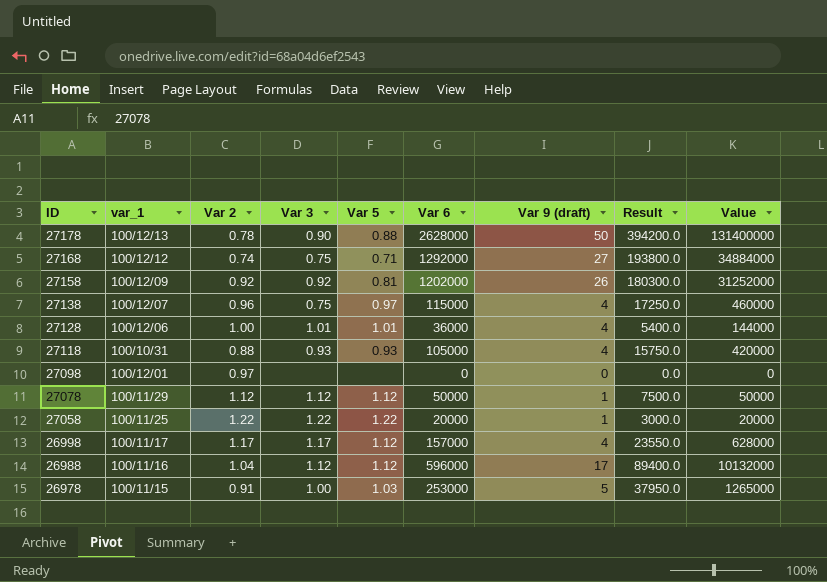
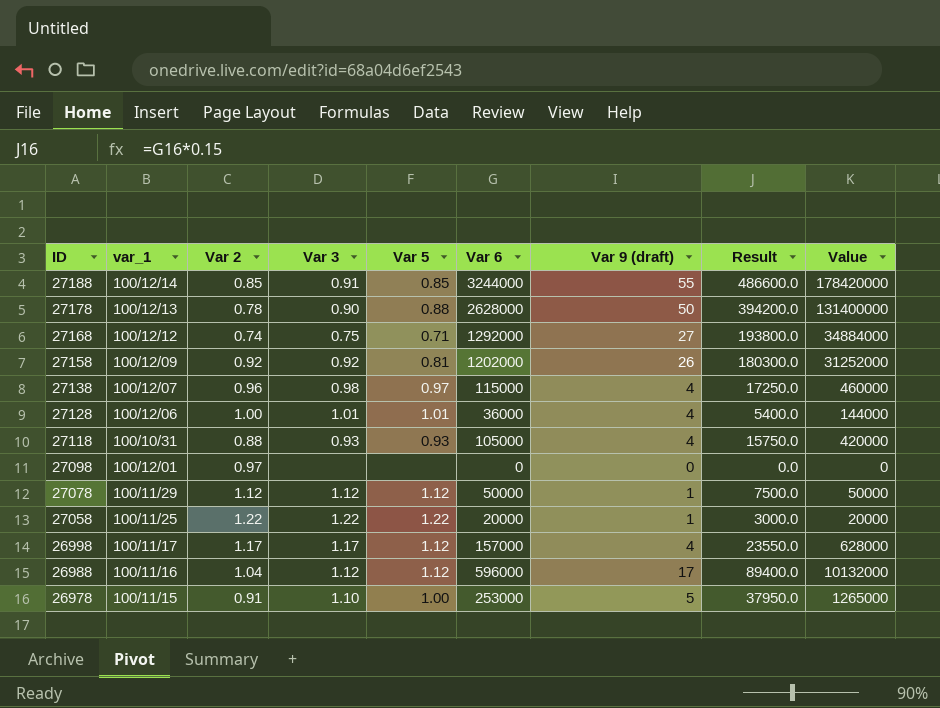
row 27188: none -> 100/12/14 | 0.85 | 0.91 | 0.85 | 3244000 | 55 | 486600.0 | 178420000
27138 | Var 3: 0.75 -> 0.98
26978 | Var 3: 1.00 -> 1.10
26978 | Var 5: 1.03 -> 1.00

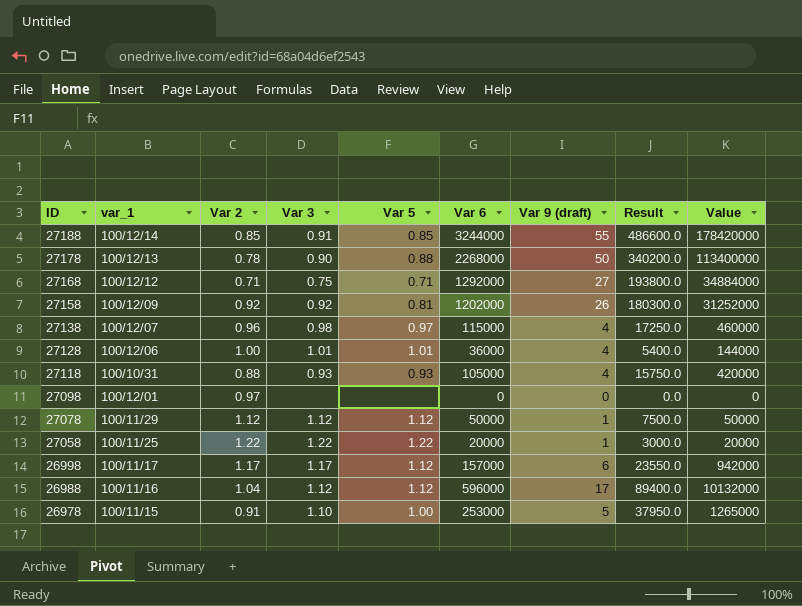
27178 | Var 6: 2628000 -> 2268000
27178 | Result: 394200.0 -> 340200.0
27178 | Value: 131400000 -> 113400000
27168 | Var 2: 0.74 -> 0.71
26998 | Var 9 (draft): 4 -> 6
26998 | Value: 628000 -> 942000

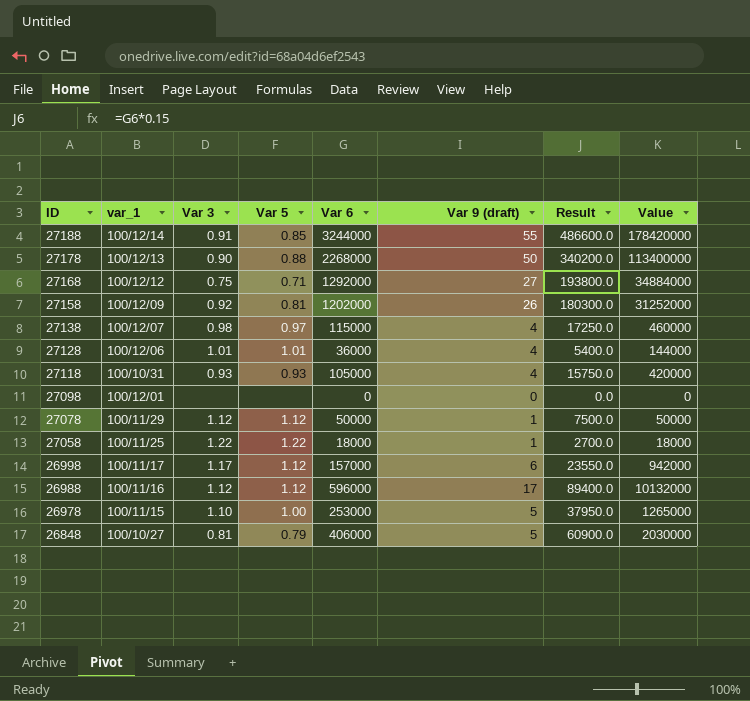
column Var 2 | position: 3 -> none
27058 | Var 6: 20000 -> 18000
27058 | Result: 3000.0 -> 2700.0
27058 | Value: 20000 -> 18000
row 26848: none -> 100/10/27 | 0.81 | 0.79 | 406000 | 5 | 60900.0 | 2030000

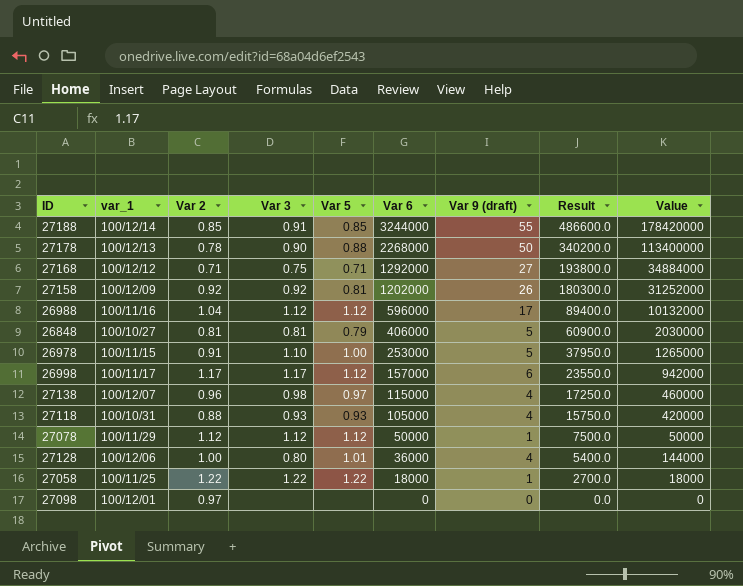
row order: ID descending -> Var 6 descending
column Var 2 | position: none -> 3
27128 | Var 3: 1.01 -> 0.80

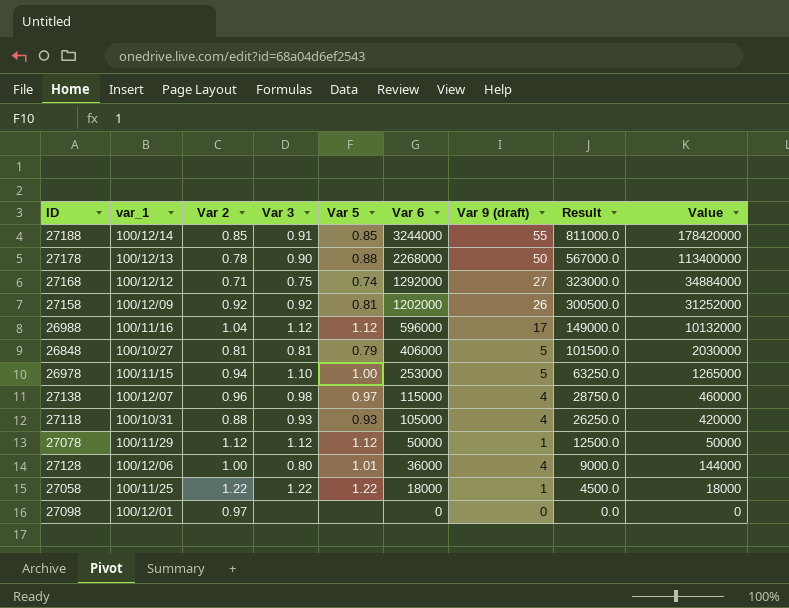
column Result | formula: [Var 6] * 0.15 -> [Var 6] * 0.25
row 26998: 100/11/17 | 1.17 | 1.17 | 1.12 | 157000 | 6 | 23550.0 | 942000 -> none
27168 | Var 5: 0.71 -> 0.74
26978 | Var 2: 0.91 -> 0.94

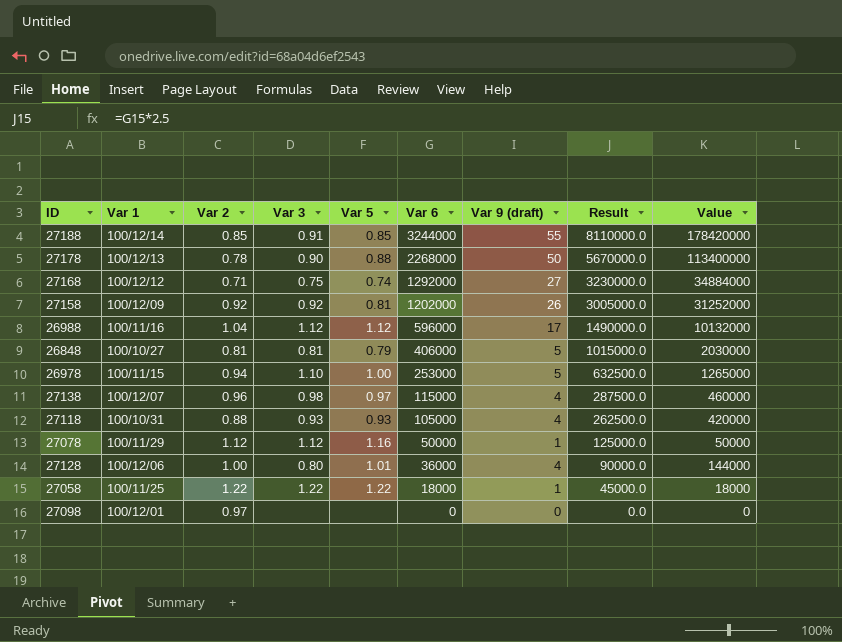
column name: var_1 -> Var 1
column Result | formula: [Var 6] * 0.25 -> [Var 6] * 2.5
27078 | Var 5: 1.12 -> 1.16

